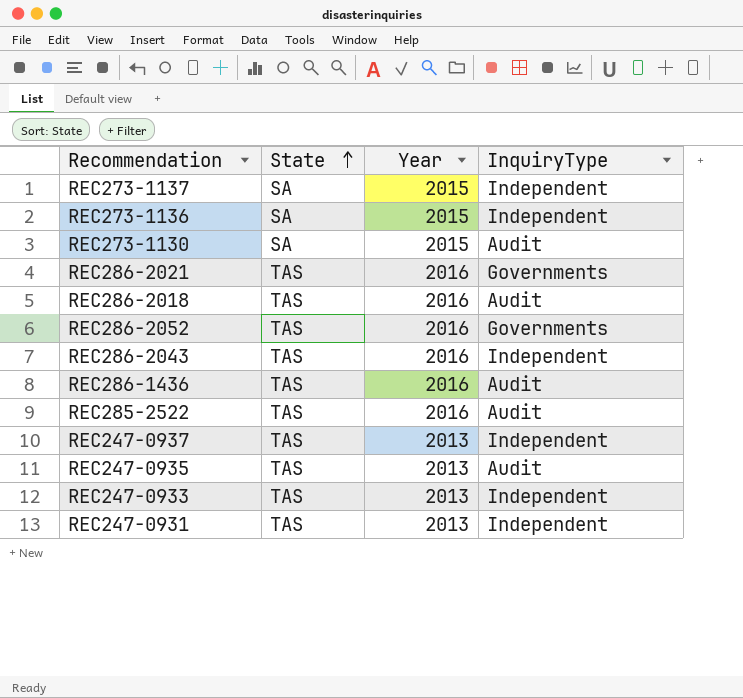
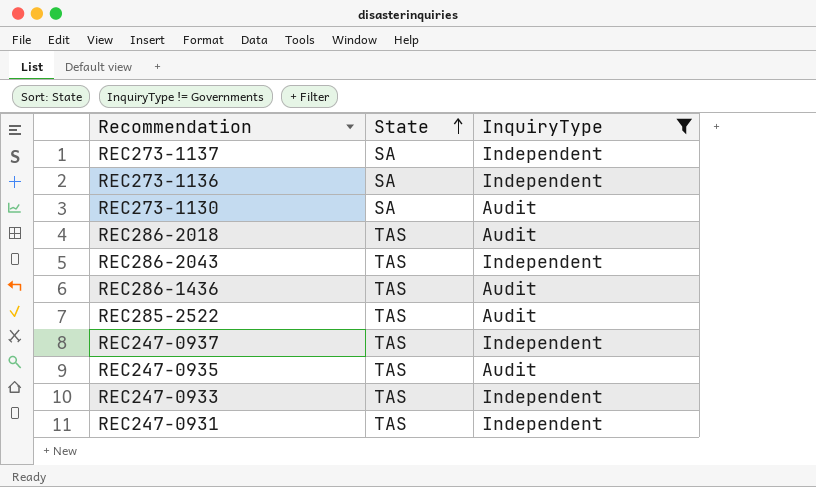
filter: none -> InquiryType != Governments
column Year | position: 3 -> none

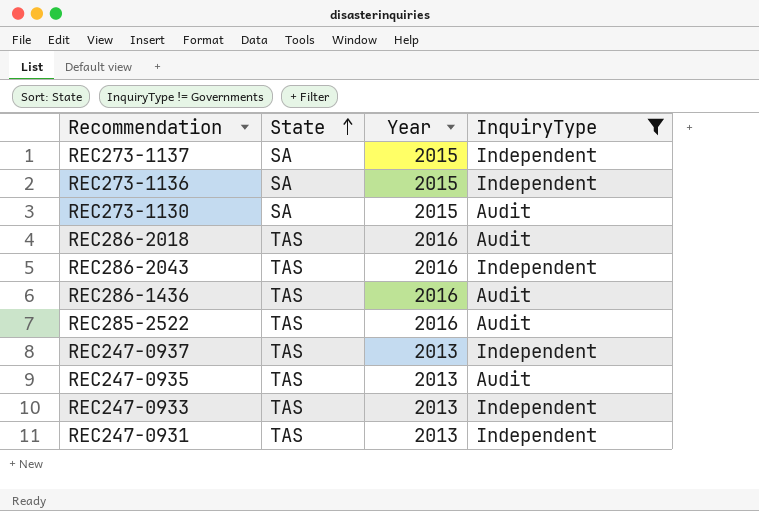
column Year | position: none -> 3

